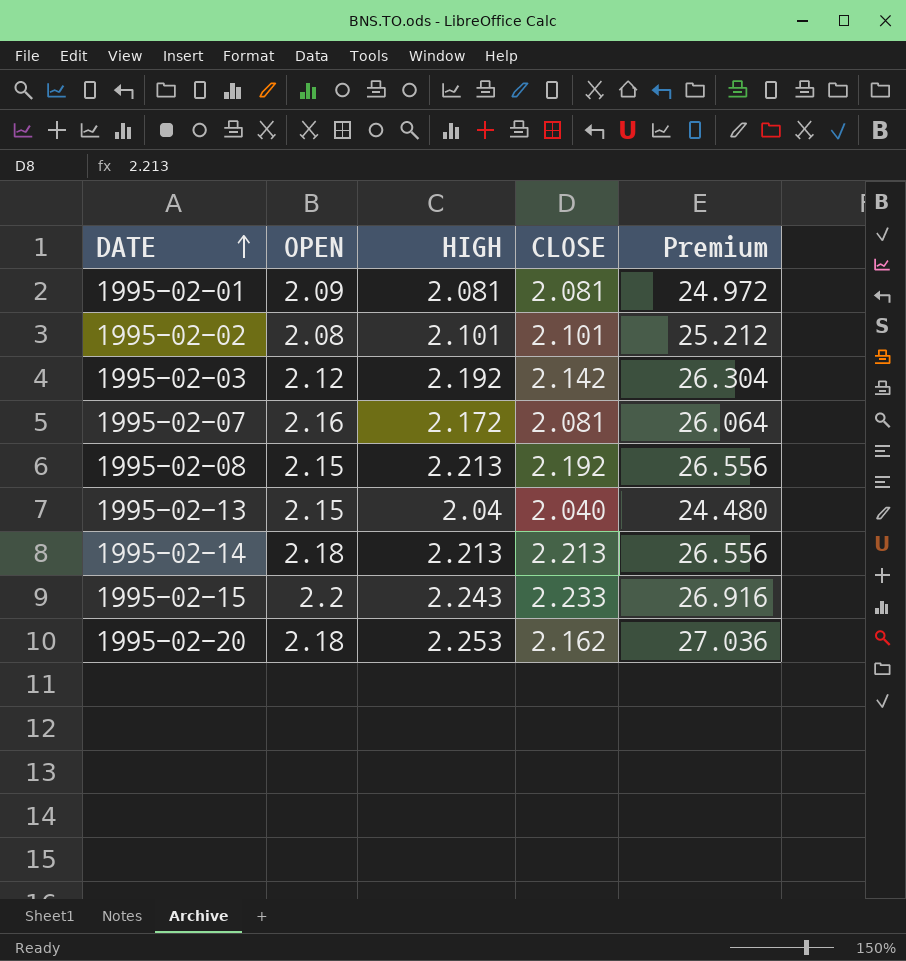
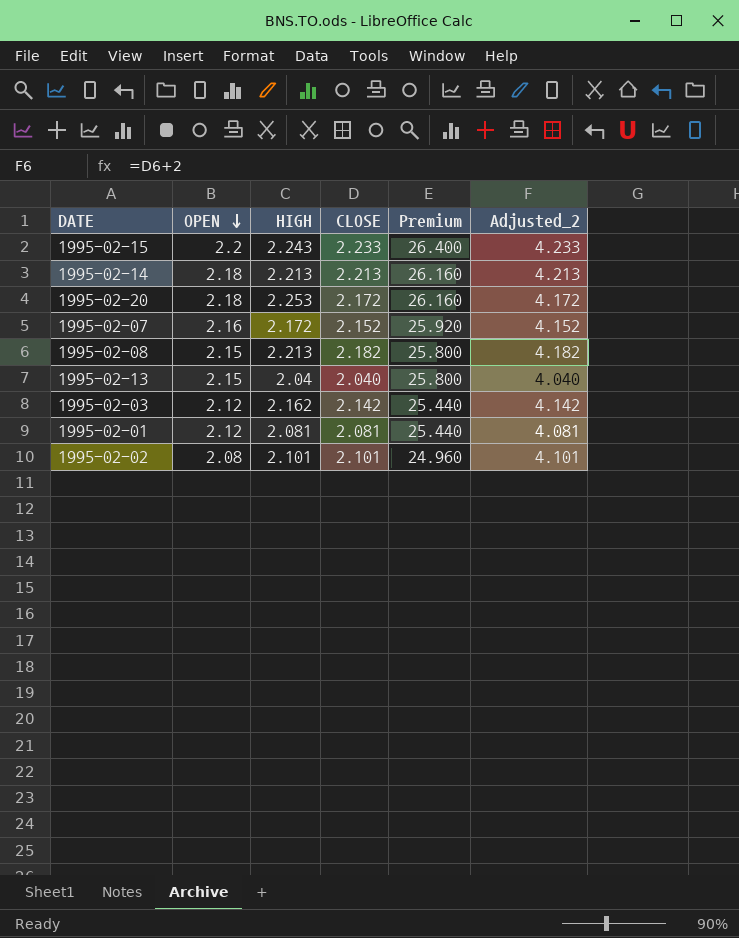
row order: DATE ascending -> OPEN descending
column Premium | formula: [HIGH] * 12 -> [OPEN] * 12
column Adjusted_2 | formula: none -> [CLOSE] + 2
1995-02-20 | CLOSE: 2.162 -> 2.172
1995-02-07 | CLOSE: 2.081 -> 2.152
1995-02-08 | CLOSE: 2.192 -> 2.182
1995-02-03 | HIGH: 2.192 -> 2.162
1995-02-01 | OPEN: 2.09 -> 2.12

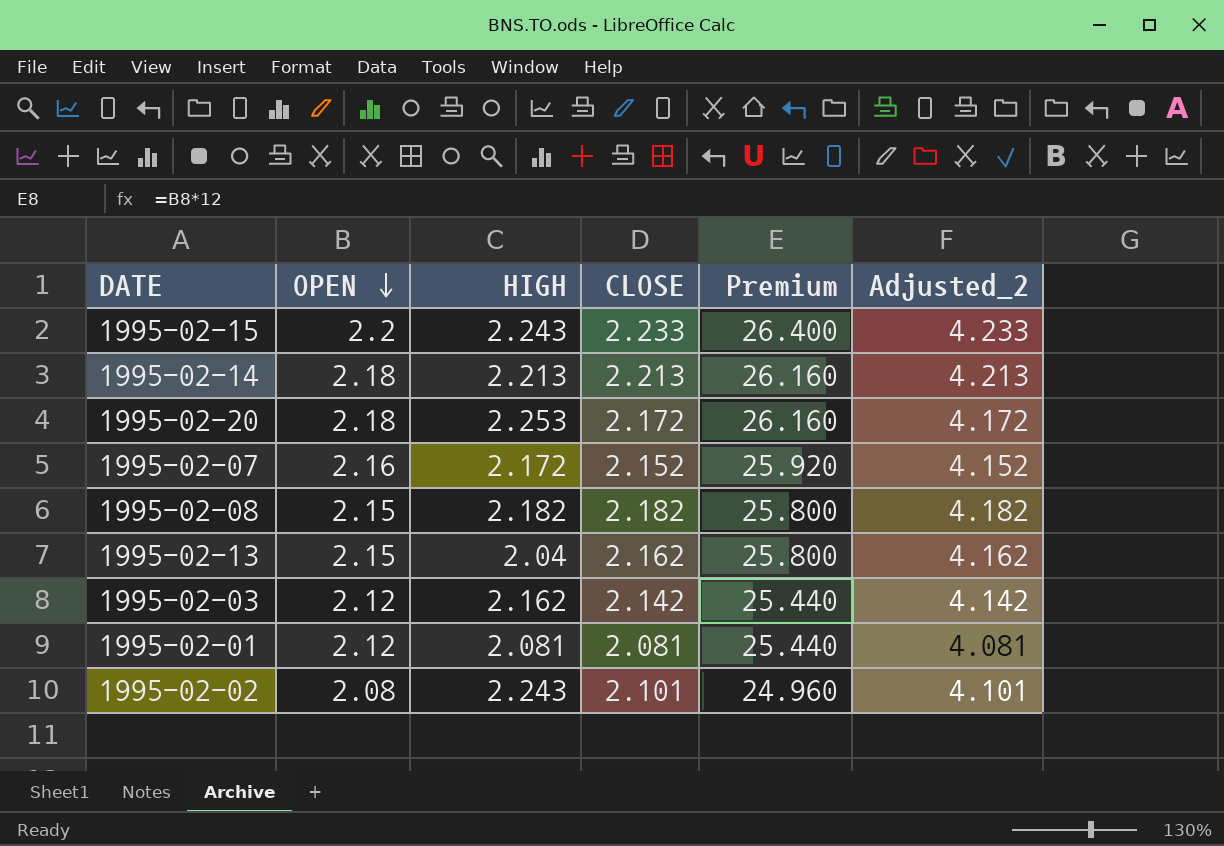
1995-02-08 | HIGH: 2.213 -> 2.182
1995-02-13 | CLOSE: 2.040 -> 2.162
1995-02-13 | Adjusted_2: 4.040 -> 4.162
1995-02-02 | HIGH: 2.101 -> 2.243

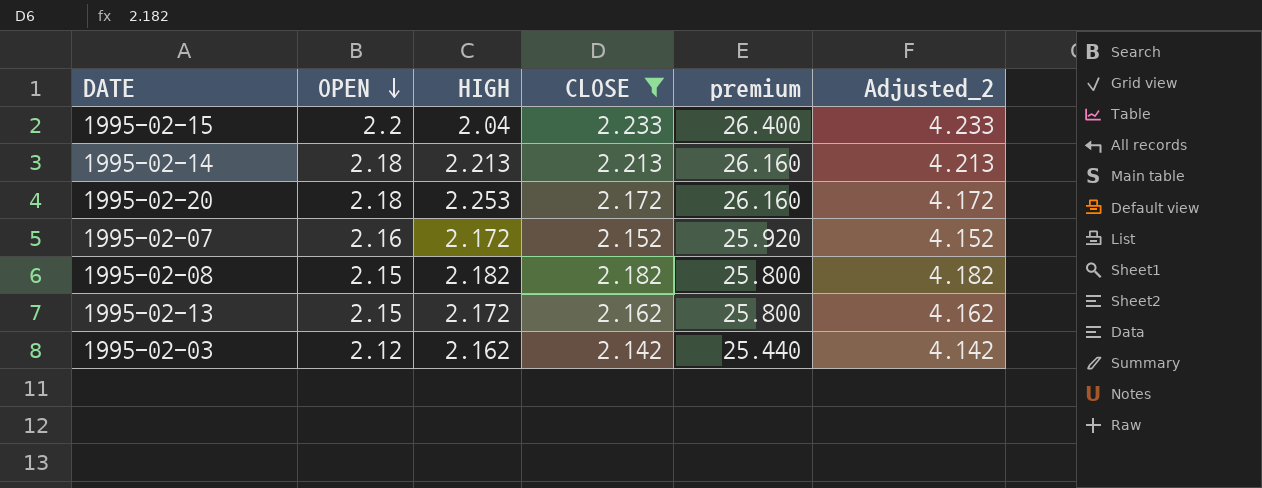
filter: none -> CLOSE >= 2.142
column name: Premium -> premium
1995-02-15 | HIGH: 2.243 -> 2.04
1995-02-13 | HIGH: 2.04 -> 2.172

